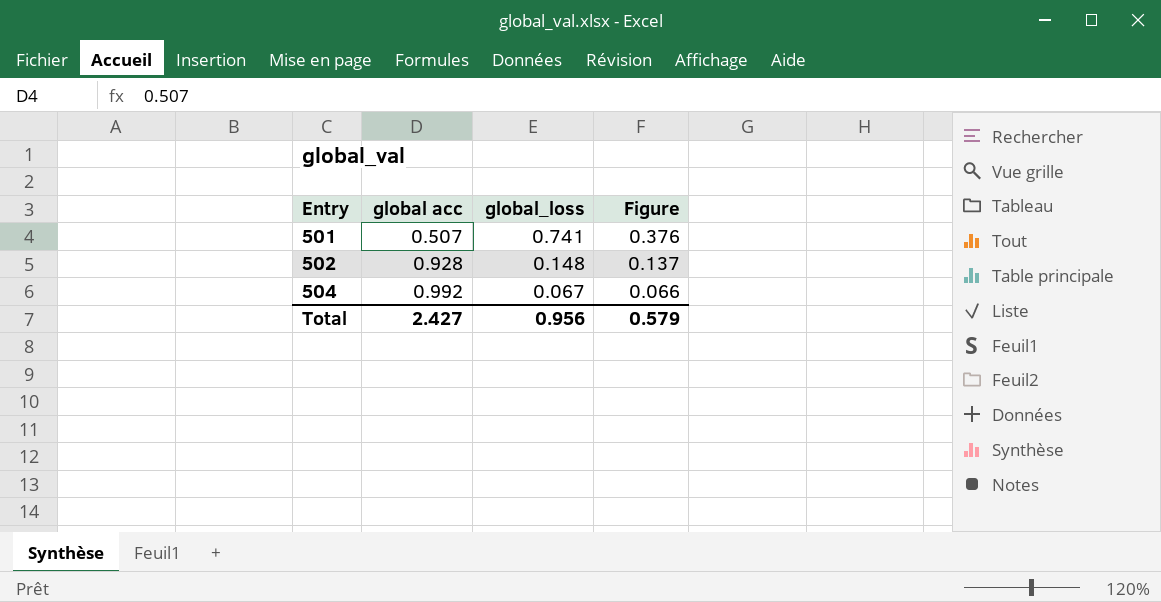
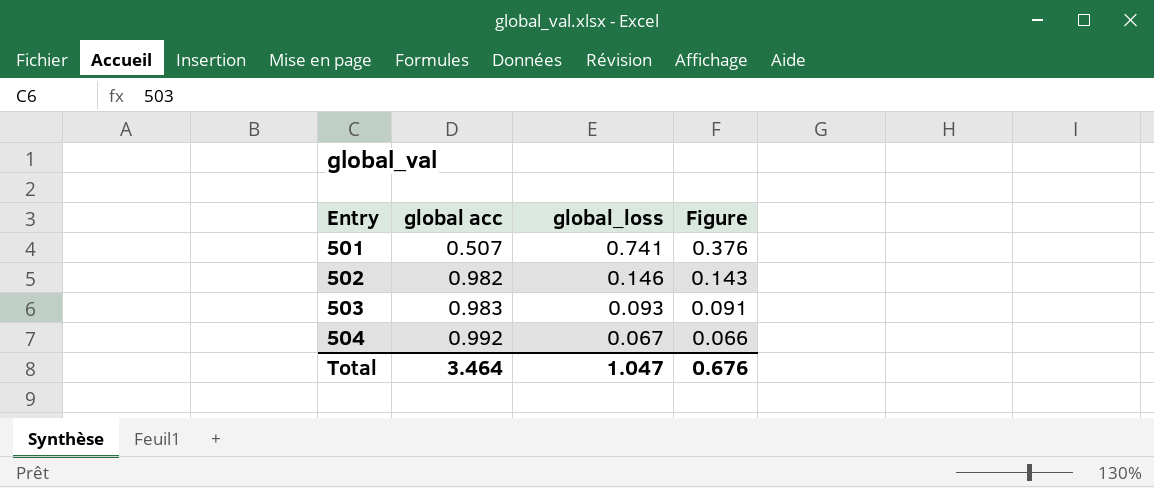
502 | global acc: 0.928 -> 0.982
502 | global_loss: 0.148 -> 0.146
502 | Figure: 0.137 -> 0.143
row 503: none -> 0.983 | 0.093 | 0.091
Total | global acc: 2.427 -> 3.464
Total | global_loss: 0.956 -> 1.047
Total | Figure: 0.579 -> 0.676

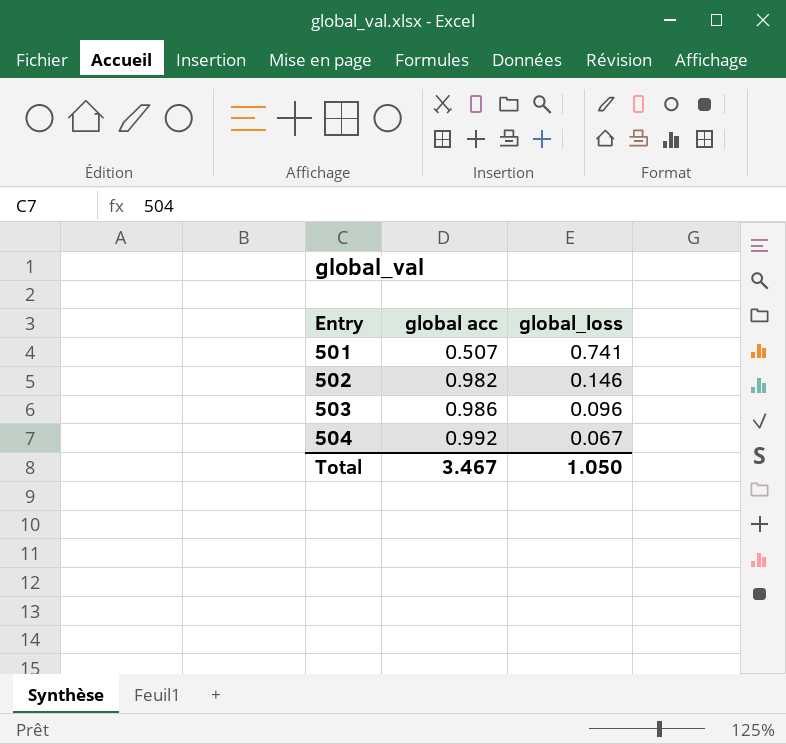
column Figure | formula: [global acc] * [global_loss] -> none
503 | global acc: 0.983 -> 0.986
503 | global_loss: 0.093 -> 0.096
Total | global acc: 3.464 -> 3.467
Total | global_loss: 1.047 -> 1.050

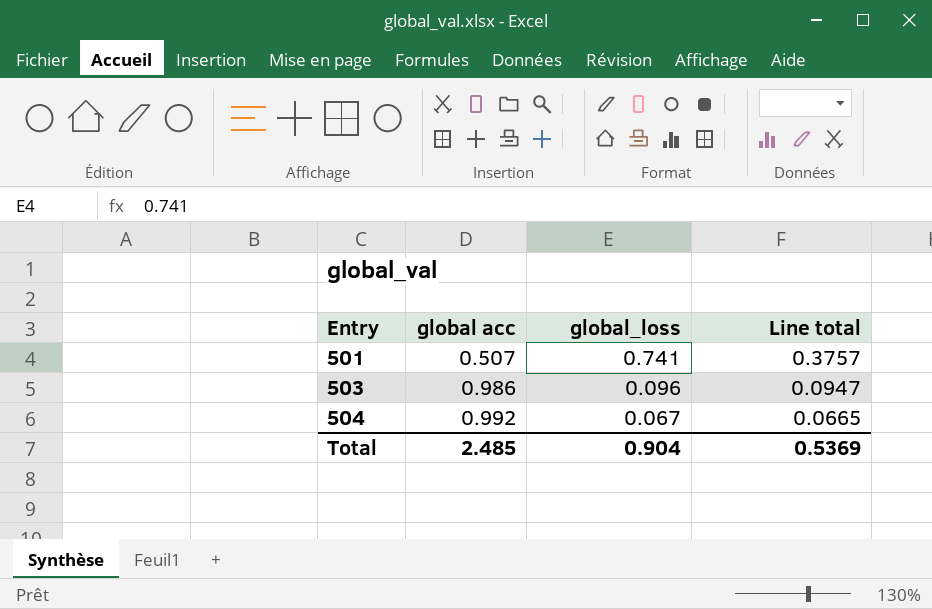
column Line total | formula: none -> [global acc] * [global_loss]
row 502: 0.982 | 0.146 -> none
Total | global acc: 3.467 -> 2.485
Total | global_loss: 1.050 -> 0.904

